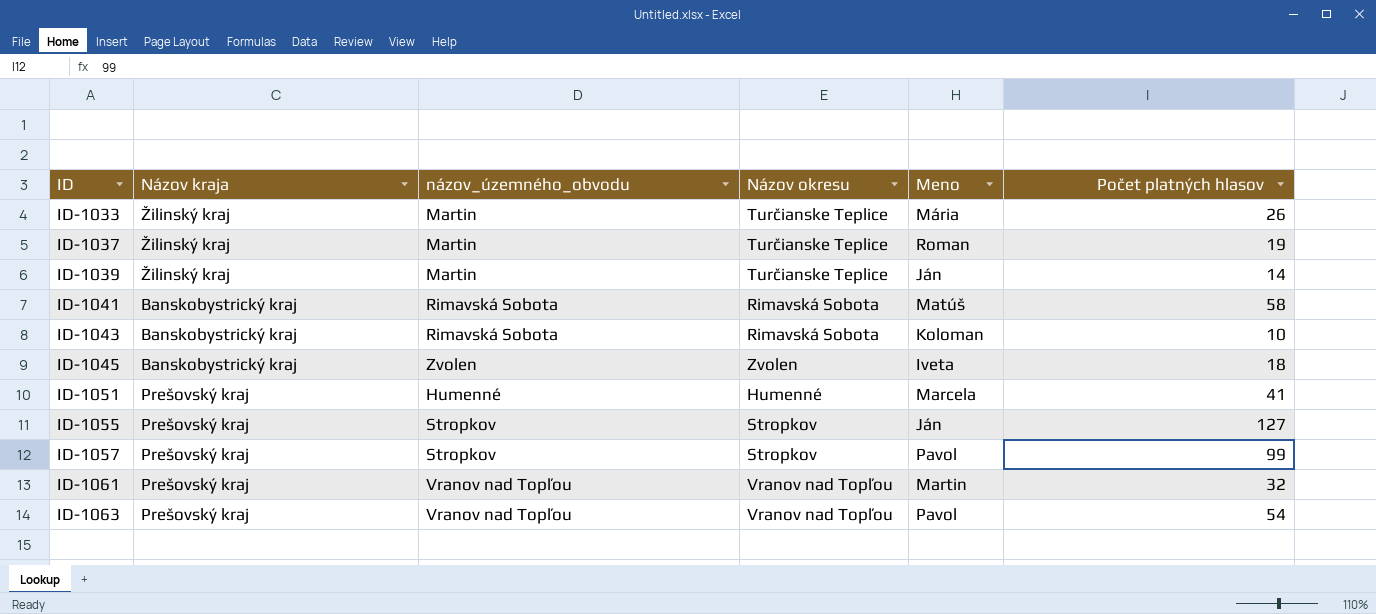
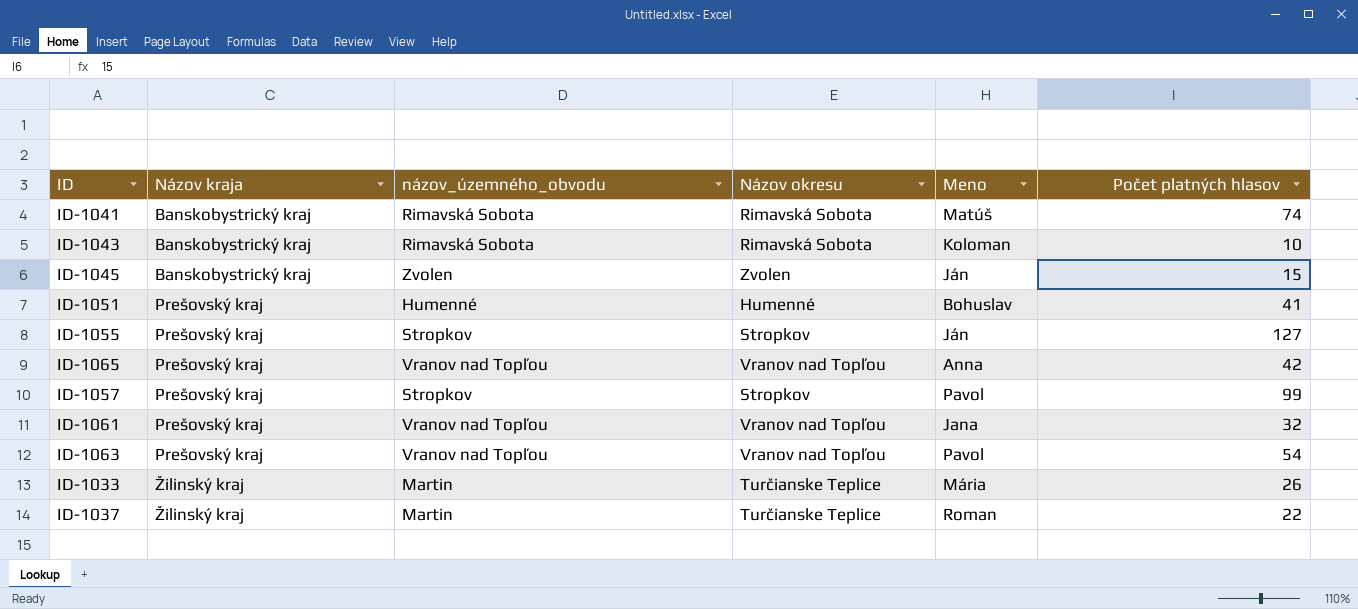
row order: ID ascending -> Názov kraja ascending
row ID-1039: Žilinský kraj | Martin | Turčianske Teplice | Ján | 14 -> none
ID-1041 | Počet platných hlasov: 58 -> 74
ID-1045 | Meno: Iveta -> Ján
ID-1045 | Počet platných hlasov: 18 -> 15
ID-1051 | Meno: Marcela -> Bohuslav
row ID-1065: none -> Prešovský kraj | Vranov nad Topľou | Vranov nad Topľou | Anna | 42
ID-1061 | Meno: Martin -> Jana
ID-1037 | Počet platných hlasov: 19 -> 22

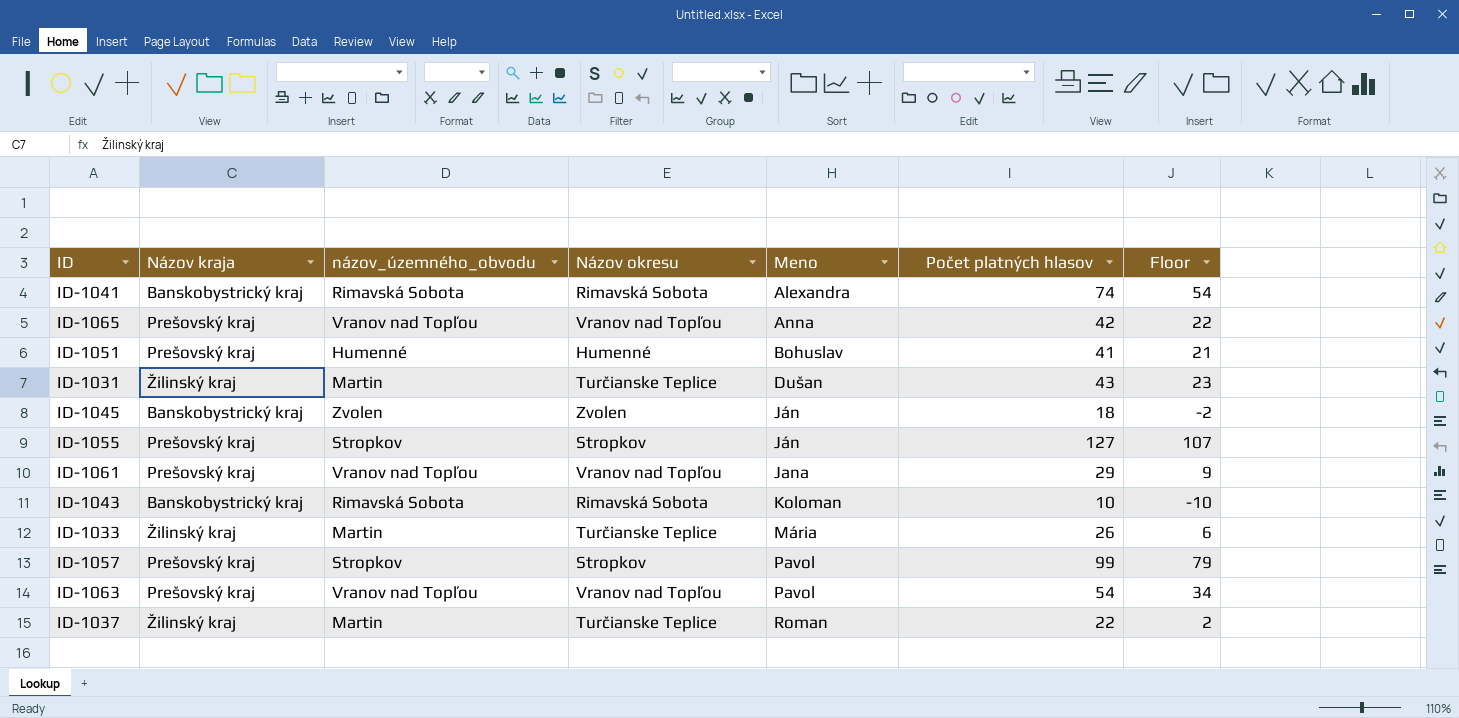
row order: Názov kraja ascending -> Meno ascending
column Floor | formula: none -> [Počet platných hlasov] - 20
ID-1041 | Meno: Matúš -> Alexandra
row ID-1031: none -> Žilinský kraj | Martin | Turčianske Teplice | Dušan | 43 | 23
ID-1045 | Počet platných hlasov: 15 -> 18
ID-1061 | Počet platných hlasov: 32 -> 29

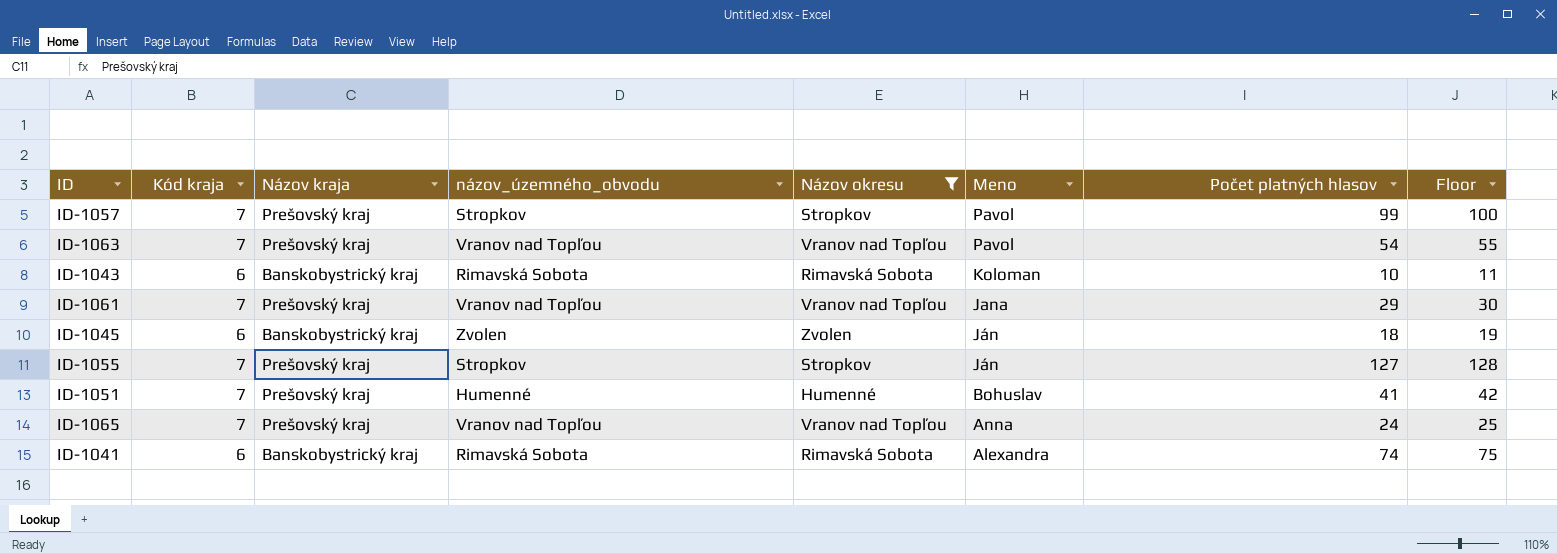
filter: none -> Názov okresu != Turčianske Teplice
row order: Meno ascending -> Meno descending
column Kód kraja | position: none -> 2
column Floor | formula: [Počet platných hlasov] - 20 -> [Počet platných hlasov] + 1
ID-1065 | Počet platných hlasov: 42 -> 24

